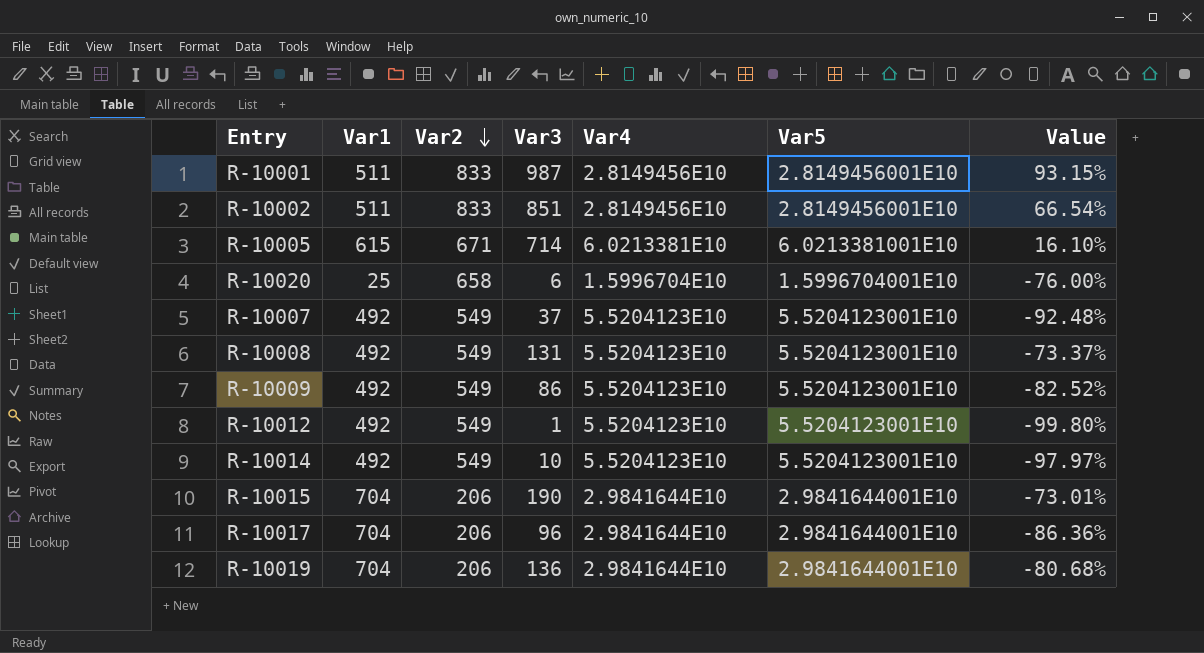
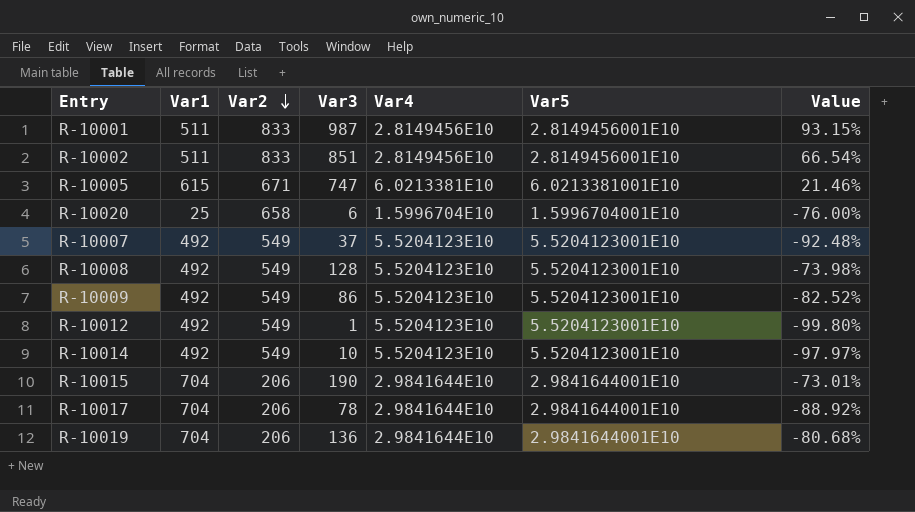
R-10005 | Var3: 714 -> 747
R-10005 | Value: 16.10% -> 21.46%
R-10008 | Var3: 131 -> 128
R-10008 | Value: -73.37% -> -73.98%
R-10017 | Var3: 96 -> 78
R-10017 | Value: -86.36% -> -88.92%

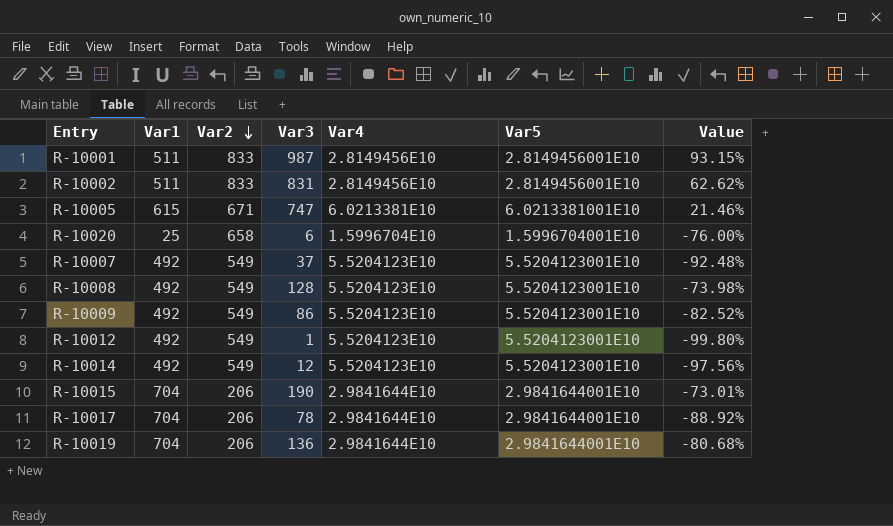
R-10002 | Var3: 851 -> 831
R-10002 | Value: 66.54% -> 62.62%
R-10014 | Var3: 10 -> 12
R-10014 | Value: -97.97% -> -97.56%

